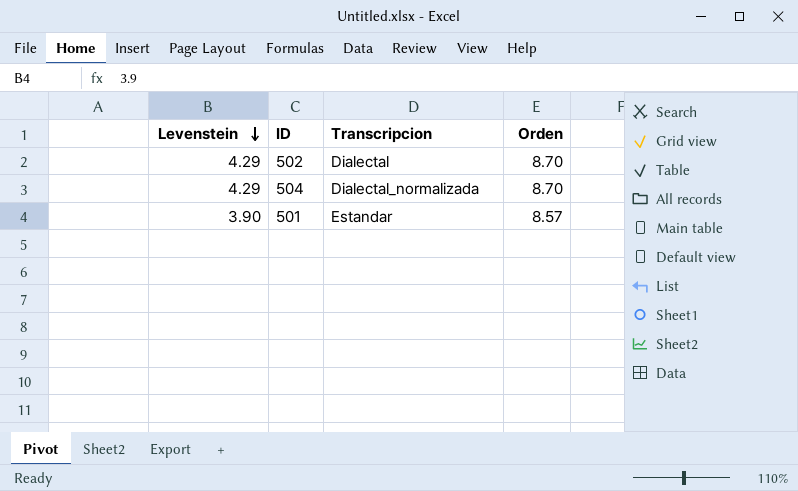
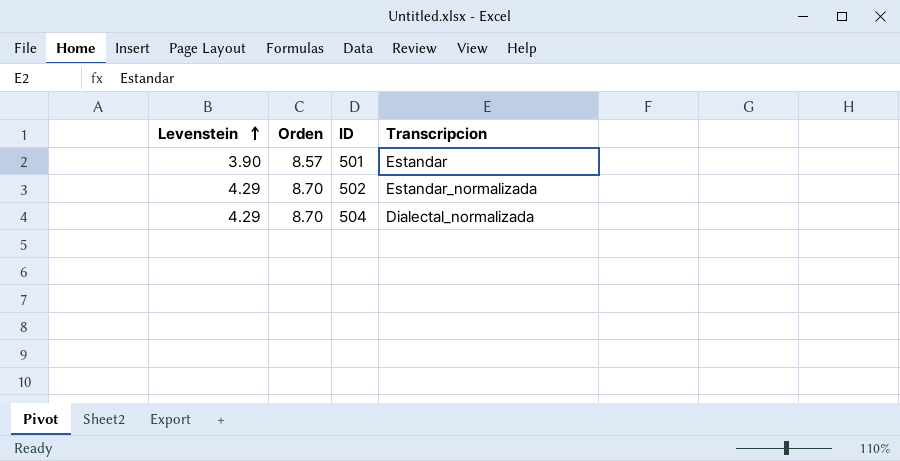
row order: Levenstein descending -> Levenstein ascending
column Orden | position: 4 -> 2
502 | Transcripcion: Dialectal -> Estandar_normalizada

